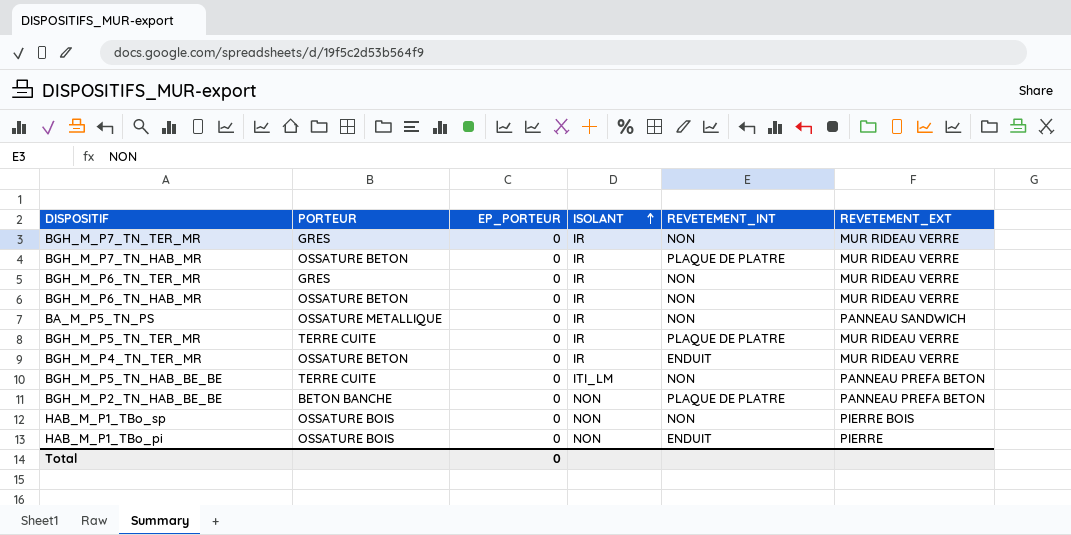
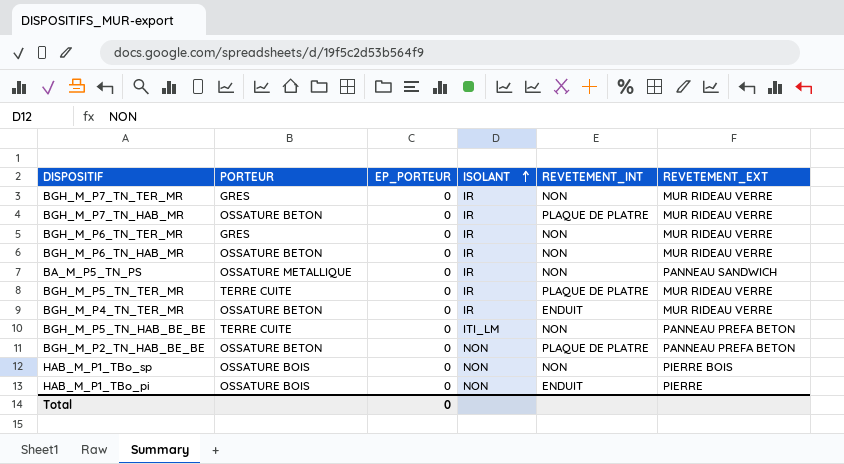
BGH_M_P2_TN_HAB_BE_BE | PORTEUR: BETON BANCHE -> OSSATURE BETON

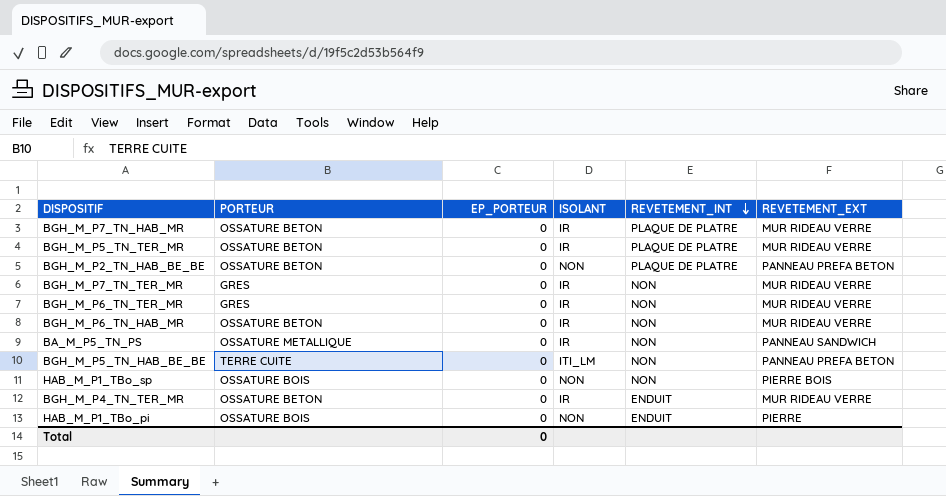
row order: ISOLANT ascending -> REVETEMENT_INT descending
BGH_M_P5_TN_TER_MR | PORTEUR: TERRE CUITE -> OSSATURE BETON

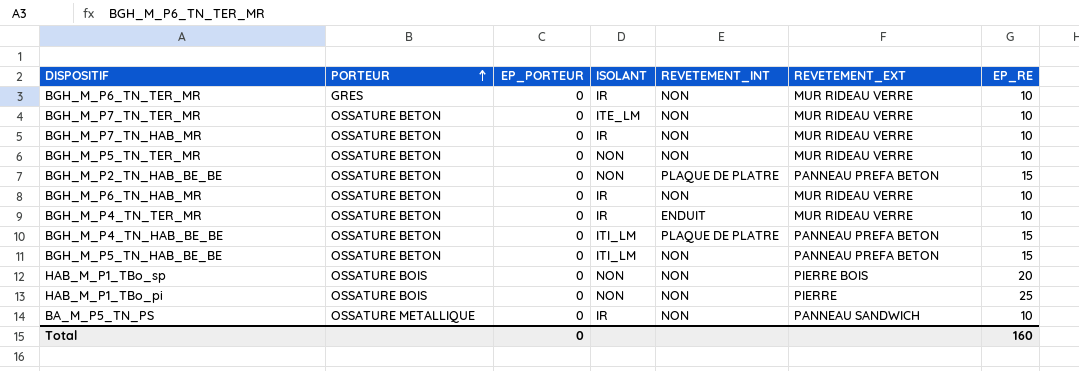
row order: REVETEMENT_INT descending -> PORTEUR ascending
column EP_RE | position: none -> 7
BGH_M_P7_TN_TER_MR | PORTEUR: GRES -> OSSATURE BETON
BGH_M_P7_TN_TER_MR | ISOLANT: IR -> ITE_LM
BGH_M_P7_TN_HAB_MR | REVETEMENT_INT: PLAQUE DE PLATRE -> NON
BGH_M_P5_TN_TER_MR | ISOLANT: IR -> NON
BGH_M_P5_TN_TER_MR | REVETEMENT_INT: PLAQUE DE PLATRE -> NON
row BGH_M_P4_TN_HAB_BE_BE: none -> OSSATURE BETON | 0 | ITI_LM | PLAQUE DE PLATRE | PANNEAU PREFA BETON | 15
BGH_M_P5_TN_HAB_BE_BE | PORTEUR: TERRE CUITE -> OSSATURE BETON
HAB_M_P1_TBo_pi | REVETEMENT_INT: ENDUIT -> NON

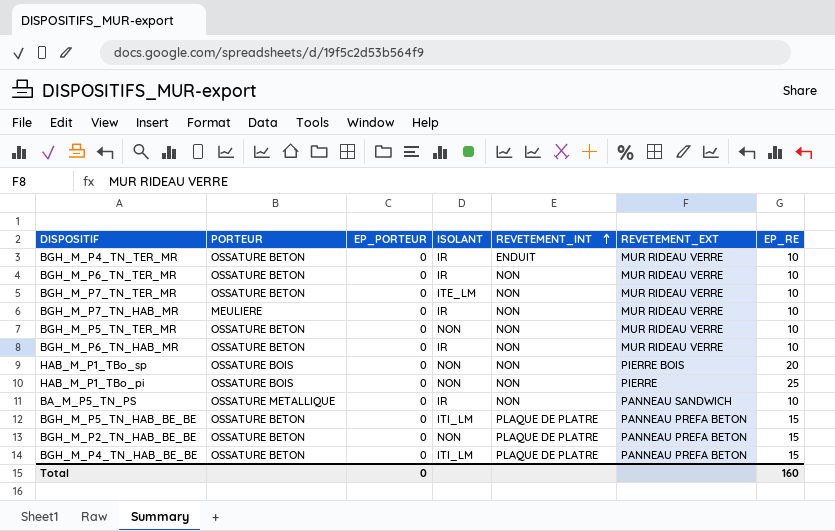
row order: PORTEUR ascending -> REVETEMENT_INT ascending
BGH_M_P6_TN_TER_MR | PORTEUR: GRES -> OSSATURE BETON
BGH_M_P7_TN_HAB_MR | PORTEUR: OSSATURE BETON -> MEULIERE
BGH_M_P5_TN_HAB_BE_BE | REVETEMENT_INT: NON -> PLAQUE DE PLATRE

